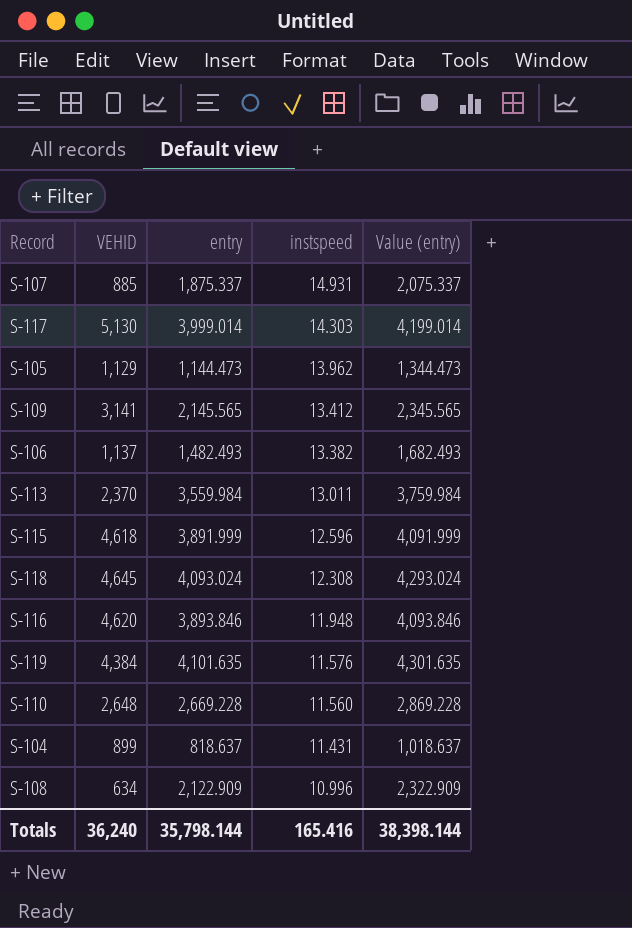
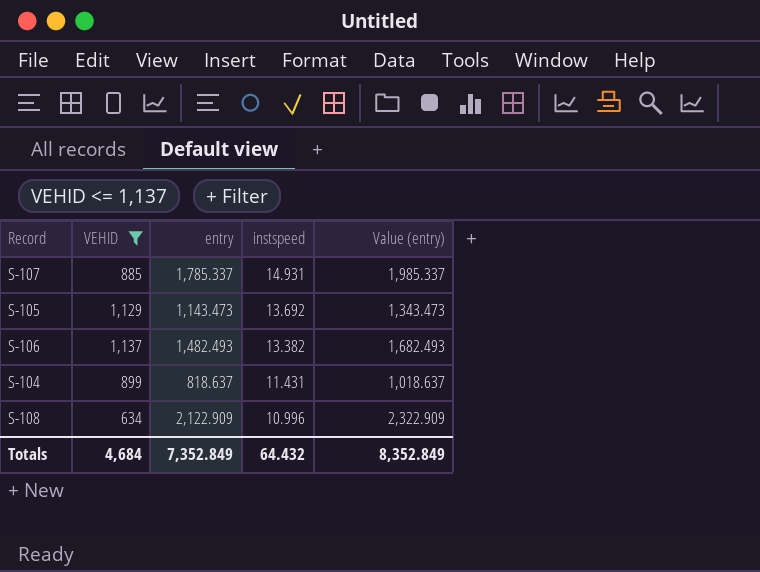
filter: none -> VEHID <= 1,137
S-107 | entry: 1,875.337 -> 1,785.337
S-107 | Value (entry): 2,075.337 -> 1,985.337
S-105 | entry: 1,144.473 -> 1,143.473
S-105 | instspeed: 13.962 -> 13.692
S-105 | Value (entry): 1,344.473 -> 1,343.473
Totals | VEHID: 36,240 -> 4,684
Totals | entry: 35,798.144 -> 7,352.849
Totals | instspeed: 165.416 -> 64.432
Totals | Value (entry): 38,398.144 -> 8,352.849

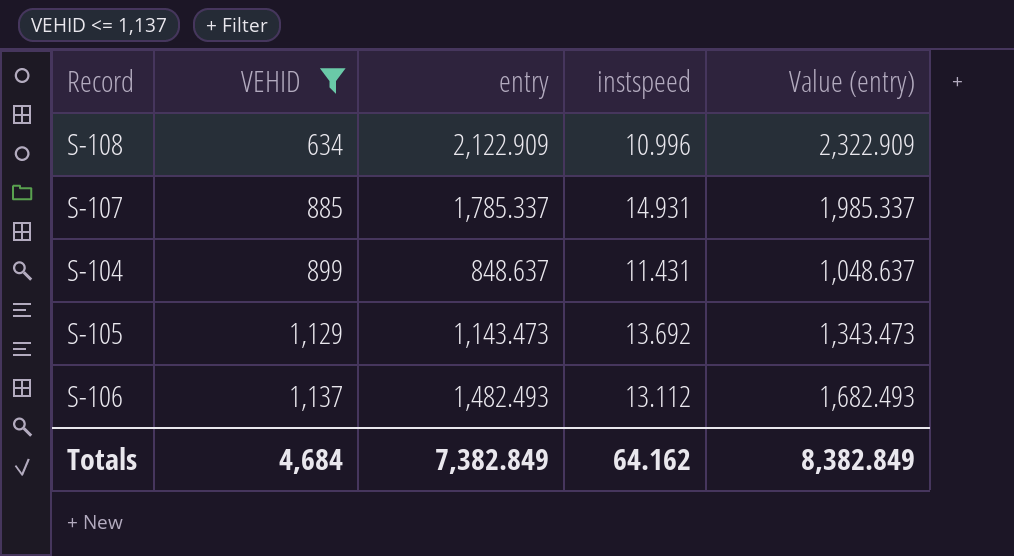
row order: instspeed descending -> VEHID ascending
S-104 | entry: 818.637 -> 848.637
S-104 | Value (entry): 1,018.637 -> 1,048.637
S-106 | instspeed: 13.382 -> 13.112
Totals | entry: 7,352.849 -> 7,382.849
Totals | instspeed: 64.432 -> 64.162
Totals | Value (entry): 8,352.849 -> 8,382.849

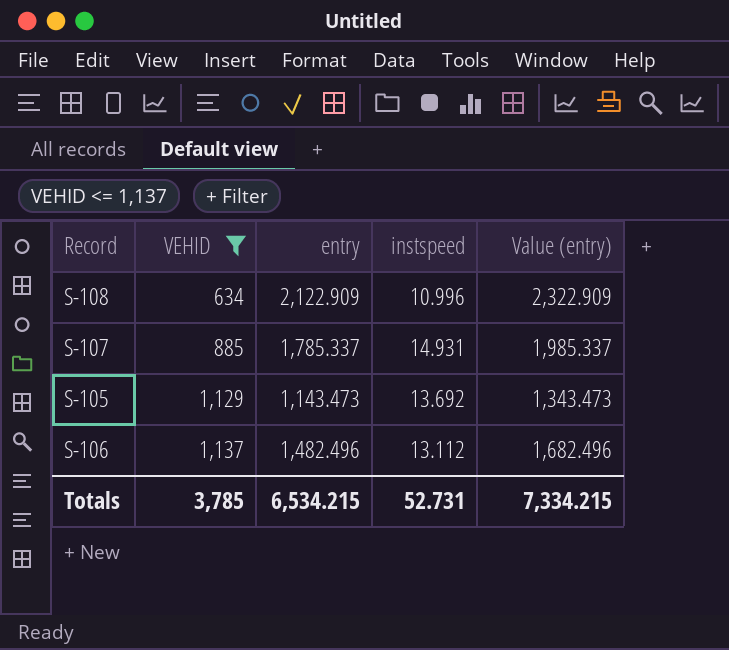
row S-104: 899 | 848.637 | 11.431 | 1,048.637 -> none
S-106 | entry: 1,482.493 -> 1,482.496
S-106 | Value (entry): 1,682.493 -> 1,682.496
Totals | VEHID: 4,684 -> 3,785
Totals | entry: 7,382.849 -> 6,534.215
Totals | instspeed: 64.162 -> 52.731
Totals | Value (entry): 8,382.849 -> 7,334.215

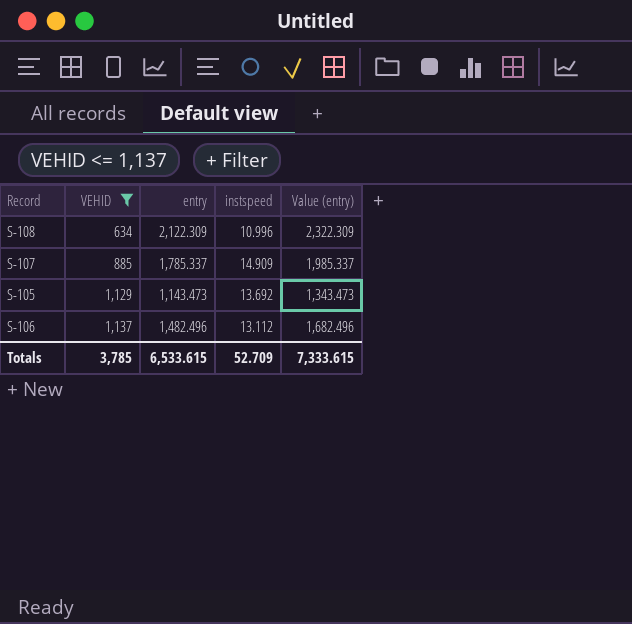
S-108 | entry: 2,122.909 -> 2,122.309
S-108 | Value (entry): 2,322.909 -> 2,322.309
S-107 | instspeed: 14.931 -> 14.909
Totals | entry: 6,534.215 -> 6,533.615
Totals | instspeed: 52.731 -> 52.709
Totals | Value (entry): 7,334.215 -> 7,333.615

